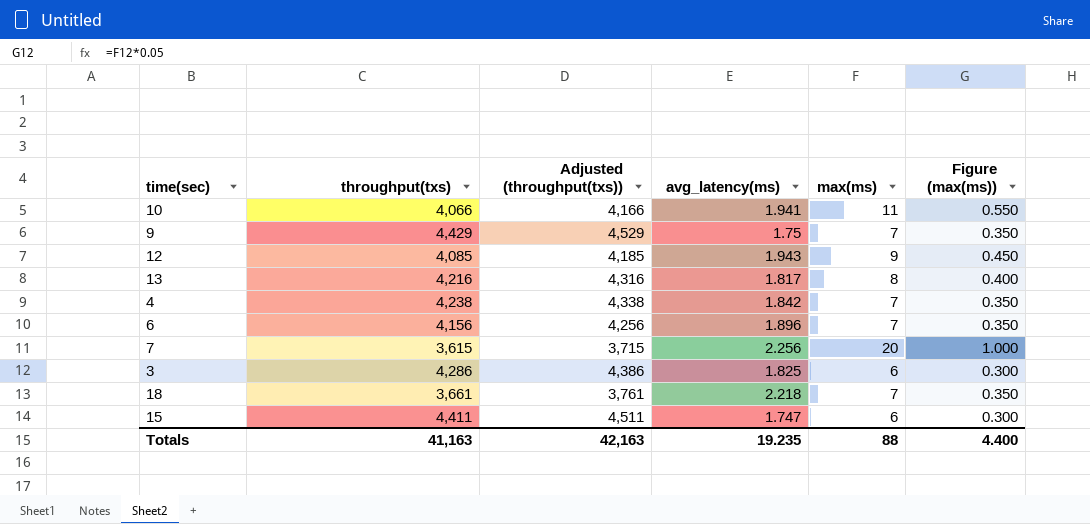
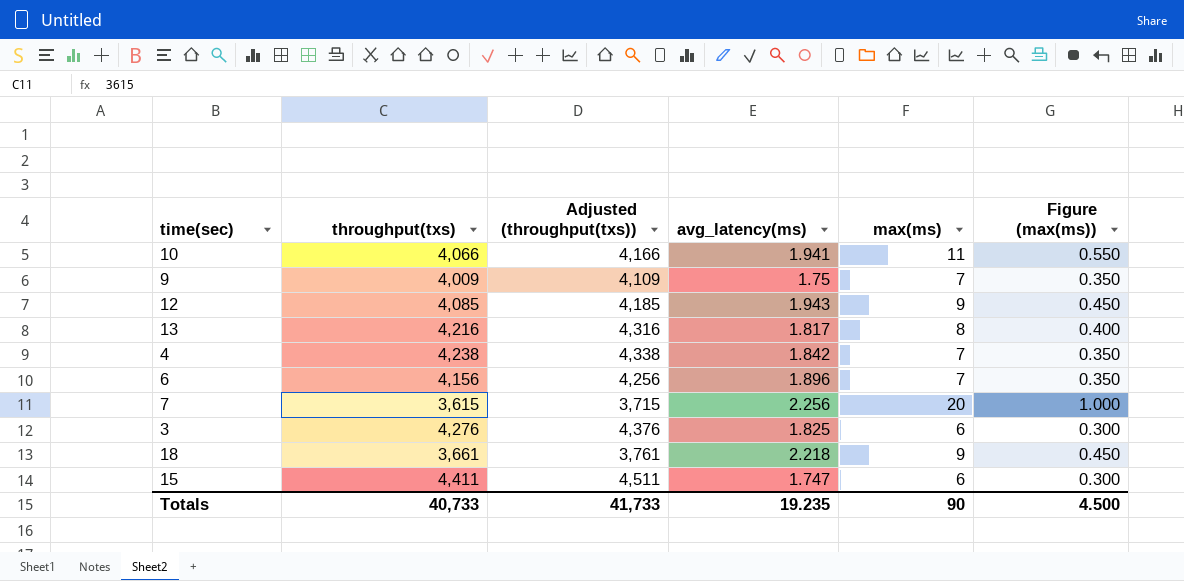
9 | throughput(txs): 4,429 -> 4,009
9 | Adjusted (throughput(txs)): 4,529 -> 4,109
3 | throughput(txs): 4,286 -> 4,276
3 | Adjusted (throughput(txs)): 4,386 -> 4,376
18 | max(ms): 7 -> 9
18 | Figure (max(ms)): 0.350 -> 0.450
Totals | throughput(txs): 41,163 -> 40,733
Totals | Adjusted (throughput(txs)): 42,163 -> 41,733
Totals | max(ms): 88 -> 90
Totals | Figure (max(ms)): 4.400 -> 4.500

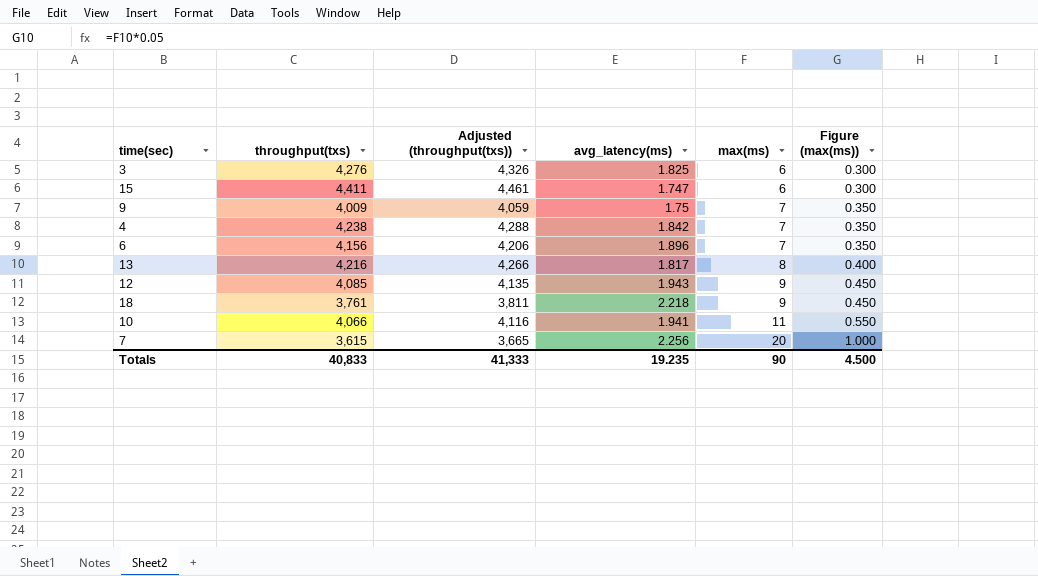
row order: none -> max(ms) ascending
column Adjusted (throughput(txs)) | formula: [throughput(txs)] + 100 -> [throughput(txs)] + 50
18 | throughput(txs): 3,661 -> 3,761
Totals | throughput(txs): 40,733 -> 40,833
Totals | Adjusted (throughput(txs)): 41,733 -> 41,333

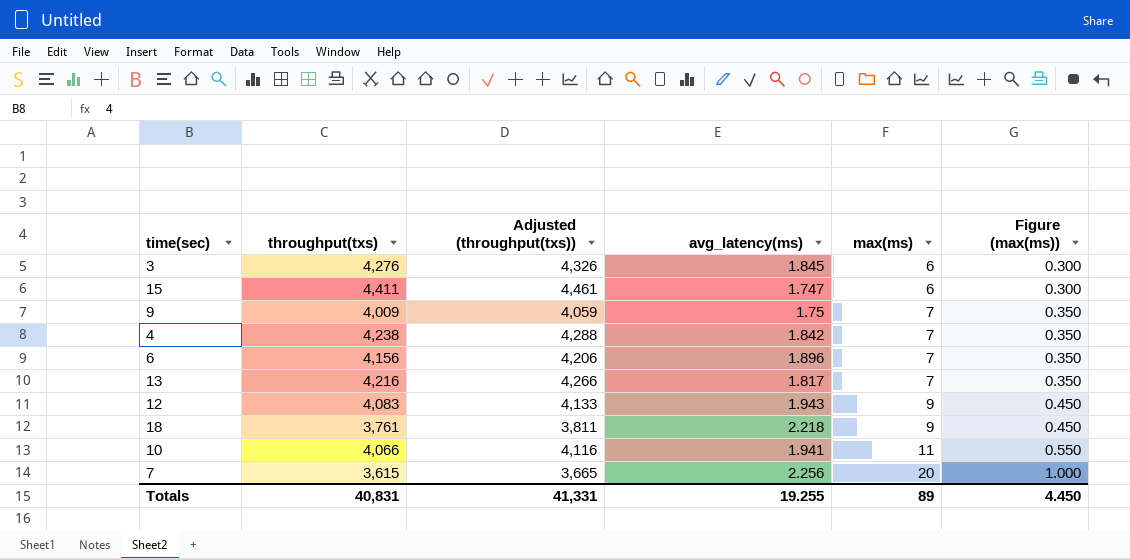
3 | avg_latency(ms): 1.825 -> 1.845
13 | max(ms): 8 -> 7
13 | Figure (max(ms)): 0.400 -> 0.350
12 | throughput(txs): 4,085 -> 4,083
12 | Adjusted (throughput(txs)): 4,135 -> 4,133
Totals | throughput(txs): 40,833 -> 40,831
Totals | Adjusted (throughput(txs)): 41,333 -> 41,331
Totals | avg_latency(ms): 19.235 -> 19.255
Totals | max(ms): 90 -> 89
Totals | Figure (max(ms)): 4.500 -> 4.450

